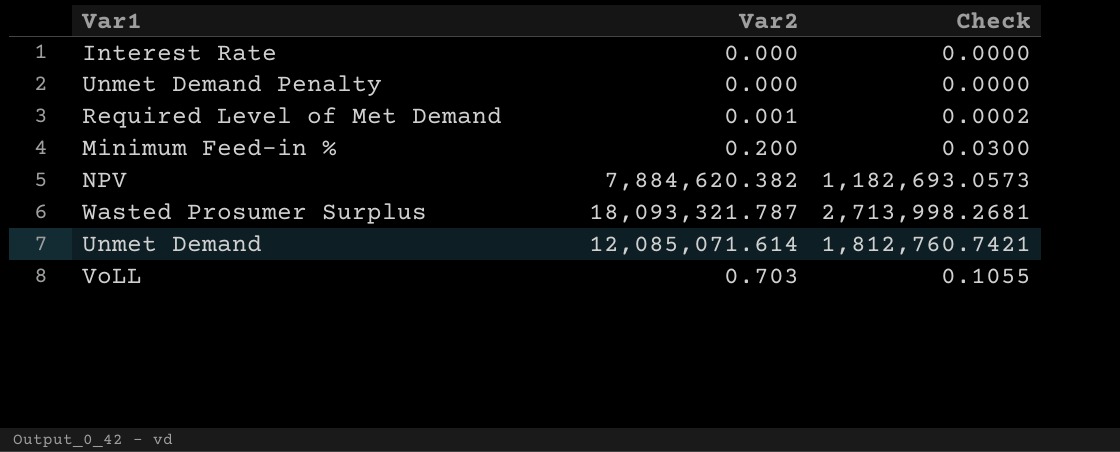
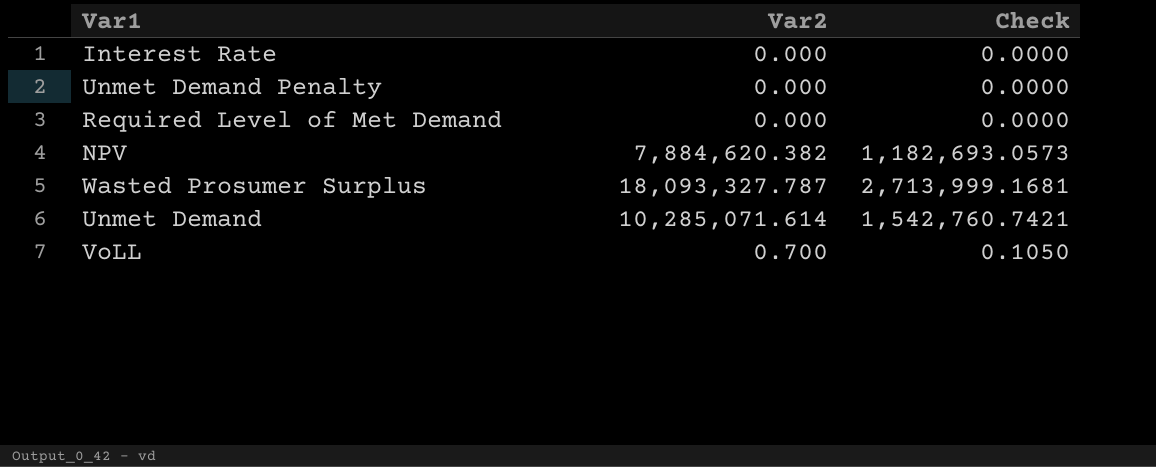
row Minimum Feed-in %: 0.200 | 0.0300 -> none
Required Level of Met Demand | Var2: 0.001 -> 0.000
Required Level of Met Demand | Check: 0.0002 -> 0.0000
Wasted Prosumer Surplus | Var2: 18,093,321.787 -> 18,093,327.787
Wasted Prosumer Surplus | Check: 2,713,998.2681 -> 2,713,999.1681
Unmet Demand | Var2: 12,085,071.614 -> 10,285,071.614
Unmet Demand | Check: 1,812,760.7421 -> 1,542,760.7421
VoLL | Var2: 0.703 -> 0.700
VoLL | Check: 0.1055 -> 0.1050

